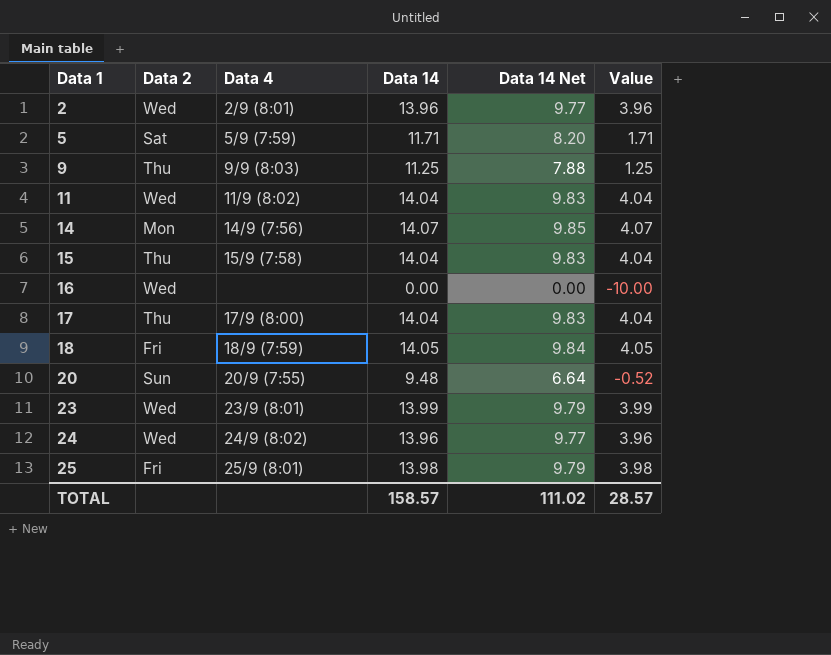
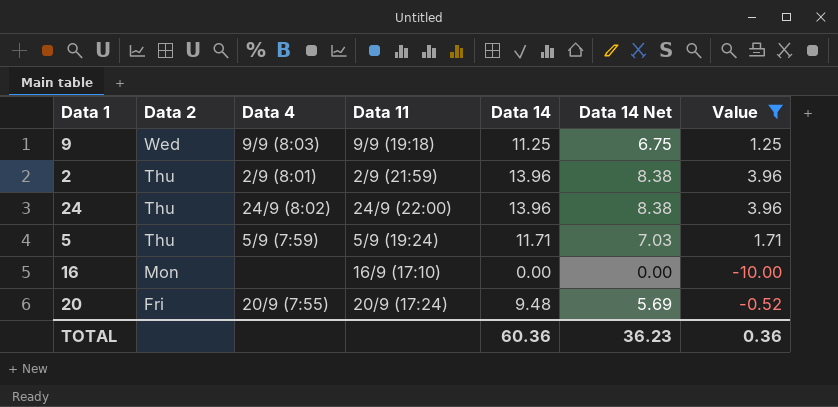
filter: none -> Value <= 3.96
row order: Data 1 ascending -> Data 2 descending
column Data 11 | position: none -> 4
column Data 14 Net | formula: [Data 14] * 0.7 -> [Data 14] * 0.6
9 | Data 2: Thu -> Wed
2 | Data 2: Wed -> Thu
24 | Data 2: Wed -> Thu
5 | Data 2: Sat -> Thu
16 | Data 2: Wed -> Mon
20 | Data 2: Sun -> Fri
TOTAL | Data 14: 158.57 -> 60.36
TOTAL | Data 14 Net: 111.02 -> 36.23
TOTAL | Value: 28.57 -> 0.36

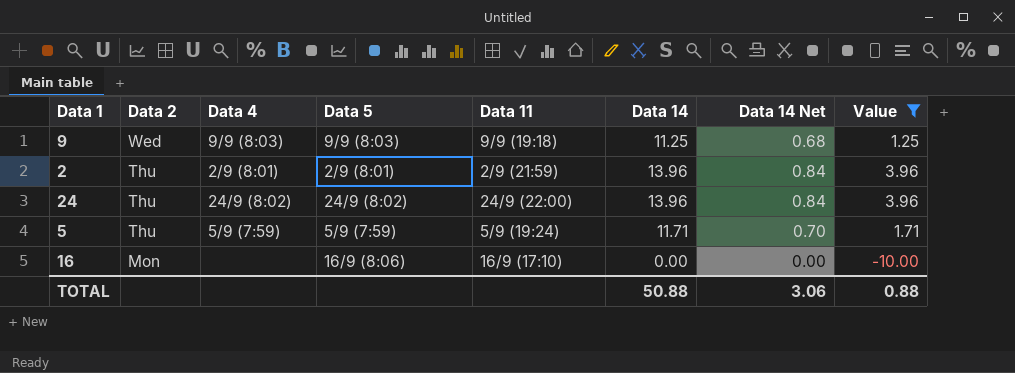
column Data 5 | position: none -> 4
column Data 14 Net | formula: [Data 14] * 0.6 -> [Data 14] * 0.06
row 20: Fri | 20/9 (7:55) | 20/9 (17:24) | 9.48 | 5.69 | -0.52 -> none
TOTAL | Data 14: 60.36 -> 50.88
TOTAL | Data 14 Net: 36.23 -> 3.06
TOTAL | Value: 0.36 -> 0.88

